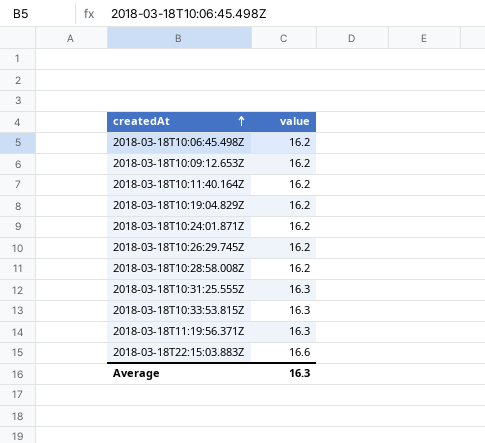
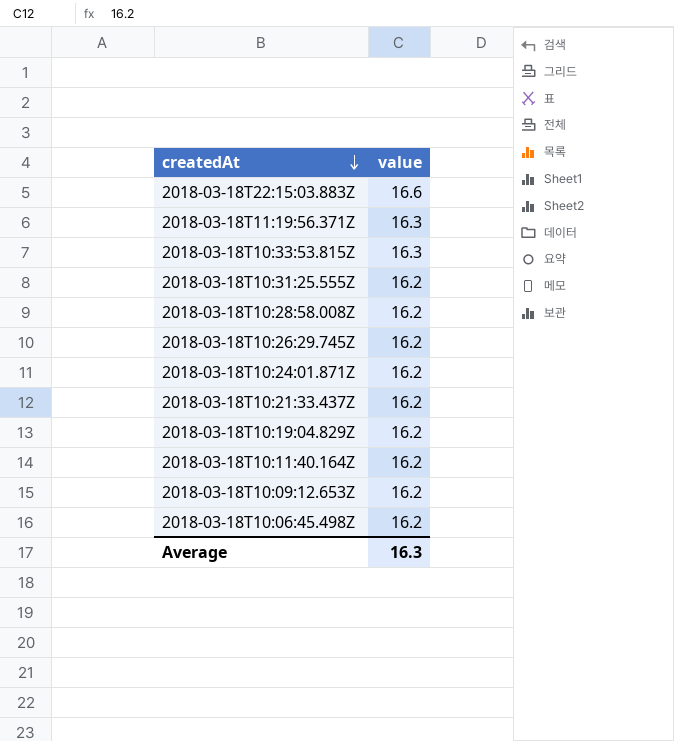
row order: createdAt ascending -> createdAt descending
2018-03-18T10:31:25.555Z | value: 16.3 -> 16.2
row 2018-03-18T10:21:33.437Z: none -> 16.2

